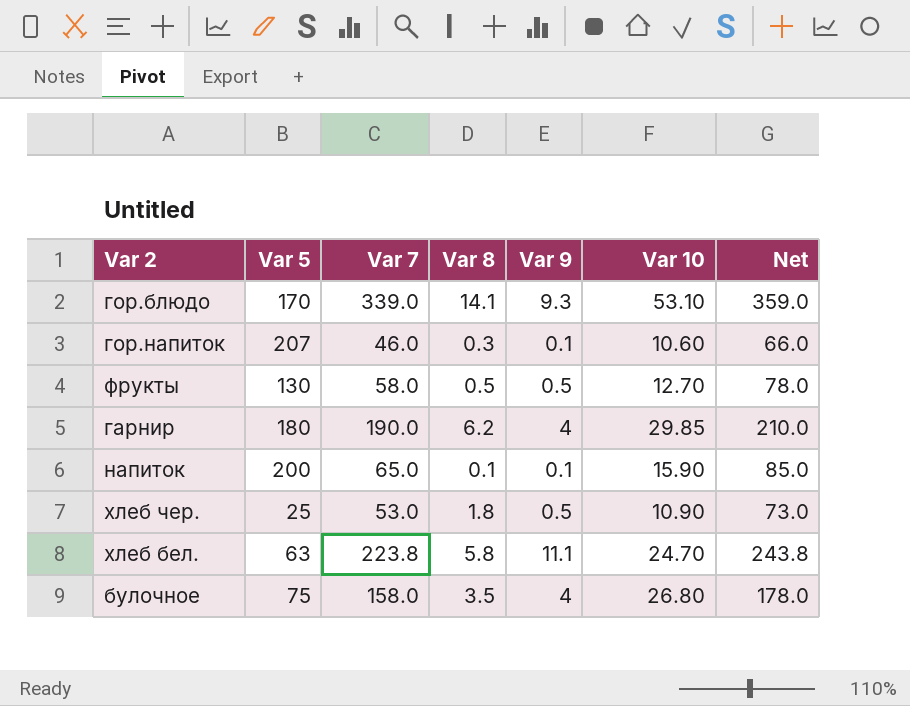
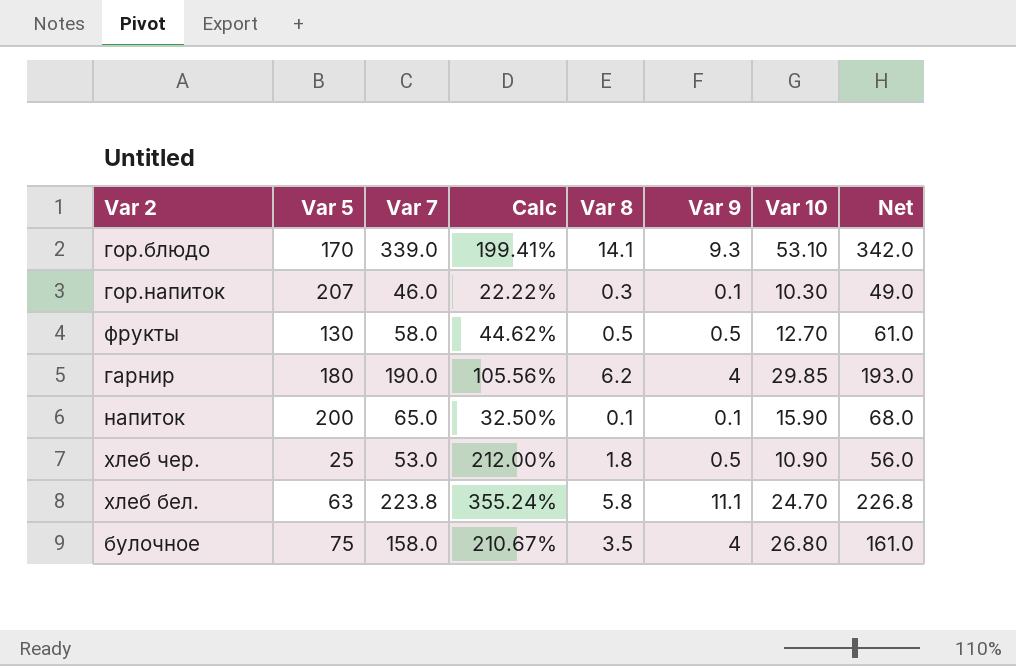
column Calc | formula: none -> [Var 7] / [Var 5]
column Net | formula: [Var 7] + 20 -> [Var 7] + 3
гор.напиток | Var 10: 10.60 -> 10.30

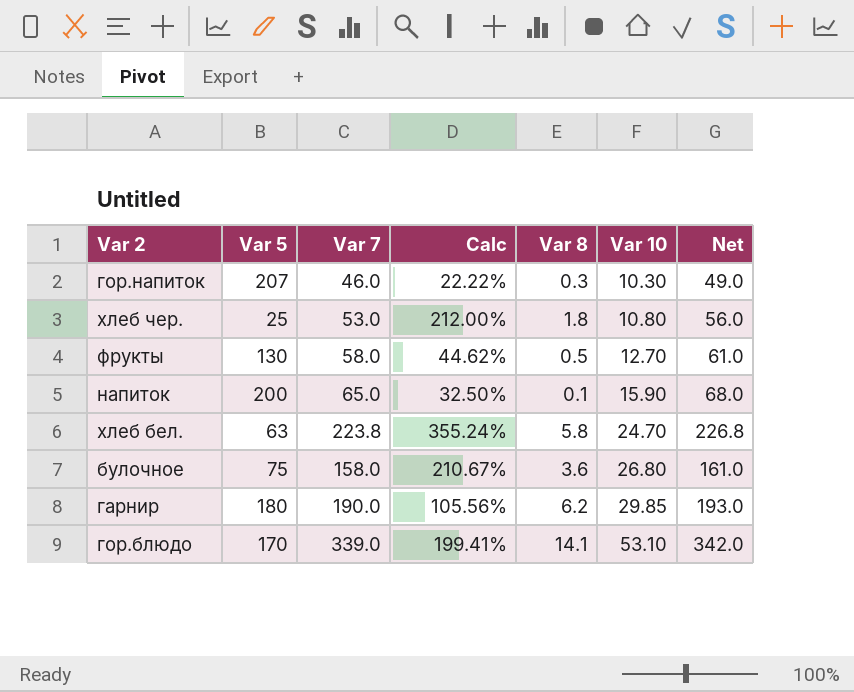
row order: none -> Var 10 ascending
column Var 9 | position: 6 -> none
хлеб чер. | Var 10: 10.90 -> 10.80
булочное | Var 8: 3.5 -> 3.6

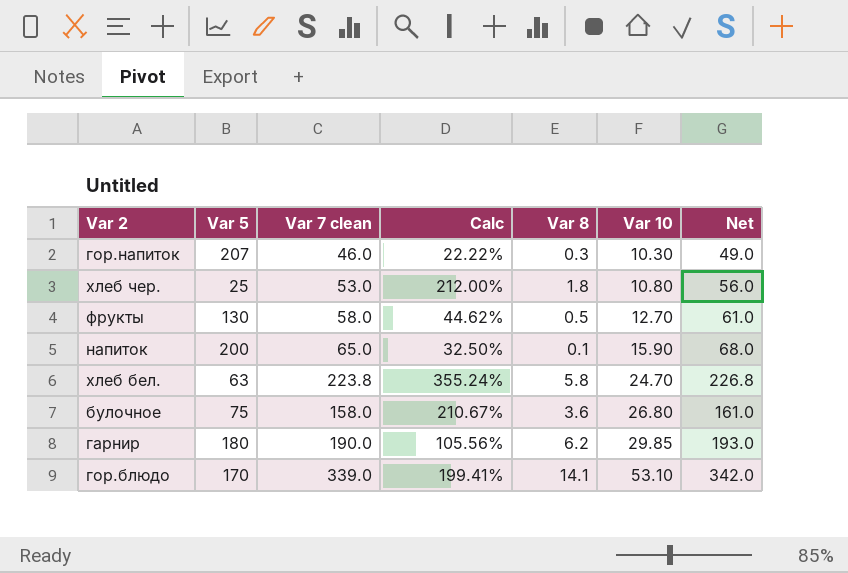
column name: Var 7 -> Var 7 clean

